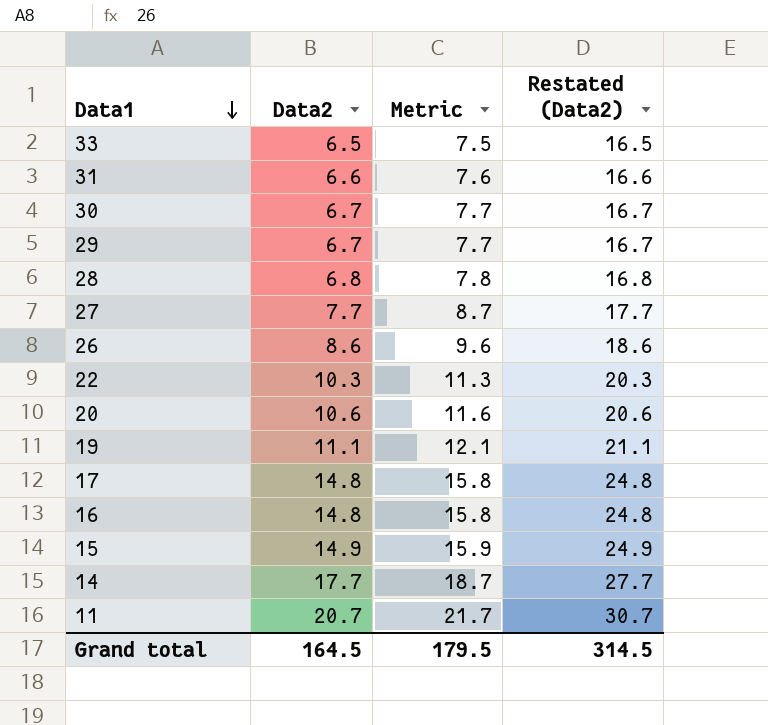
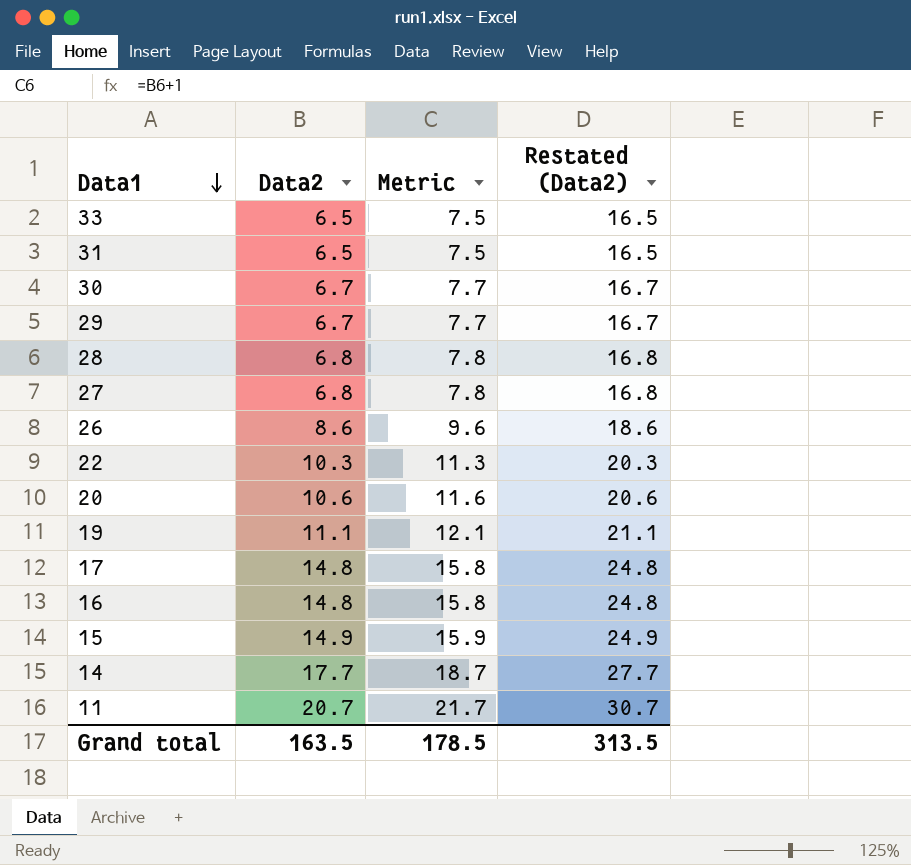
31 | Data2: 6.6 -> 6.5
31 | Metric: 7.6 -> 7.5
31 | Restated (Data2): 16.6 -> 16.5
27 | Data2: 7.7 -> 6.8
27 | Metric: 8.7 -> 7.8
27 | Restated (Data2): 17.7 -> 16.8
Grand total | Data2: 164.5 -> 163.5
Grand total | Metric: 179.5 -> 178.5
Grand total | Restated (Data2): 314.5 -> 313.5

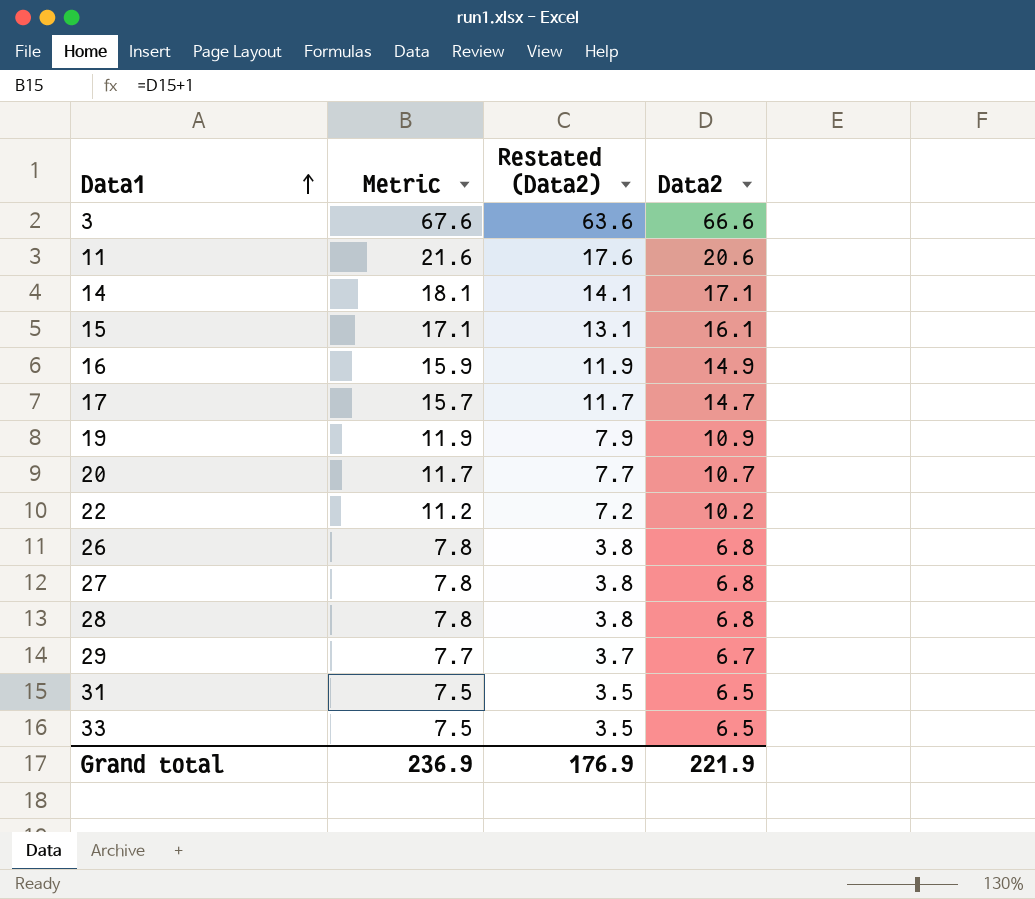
row order: Data1 descending -> Data1 ascending
column Restated (Data2) | formula: [Data2] + 10 -> [Data2] - 3
column Data2 | position: 2 -> 4
row 30: 6.7 | 7.7 | 16.7 -> none
row 3: none -> 67.6 | 63.6 | 66.6
11 | Metric: 21.7 -> 21.6
11 | Data2: 20.7 -> 20.6
14 | Metric: 18.7 -> 18.1
14 | Data2: 17.7 -> 17.1
15 | Metric: 15.9 -> 17.1
15 | Data2: 14.9 -> 16.1
16 | Metric: 15.8 -> 15.9
16 | Data2: 14.8 -> 14.9
17 | Metric: 15.8 -> 15.7
17 | Data2: 14.8 -> 14.7
19 | Metric: 12.1 -> 11.9
19 | Data2: 11.1 -> 10.9
20 | Metric: 11.6 -> 11.7
20 | Data2: 10.6 -> 10.7
22 | Metric: 11.3 -> 11.2
22 | Data2: 10.3 -> 10.2
26 | Metric: 9.6 -> 7.8
26 | Data2: 8.6 -> 6.8
Grand total | Metric: 178.5 -> 236.9
Grand total | Restated (Data2): 313.5 -> 176.9
Grand total | Data2: 163.5 -> 221.9

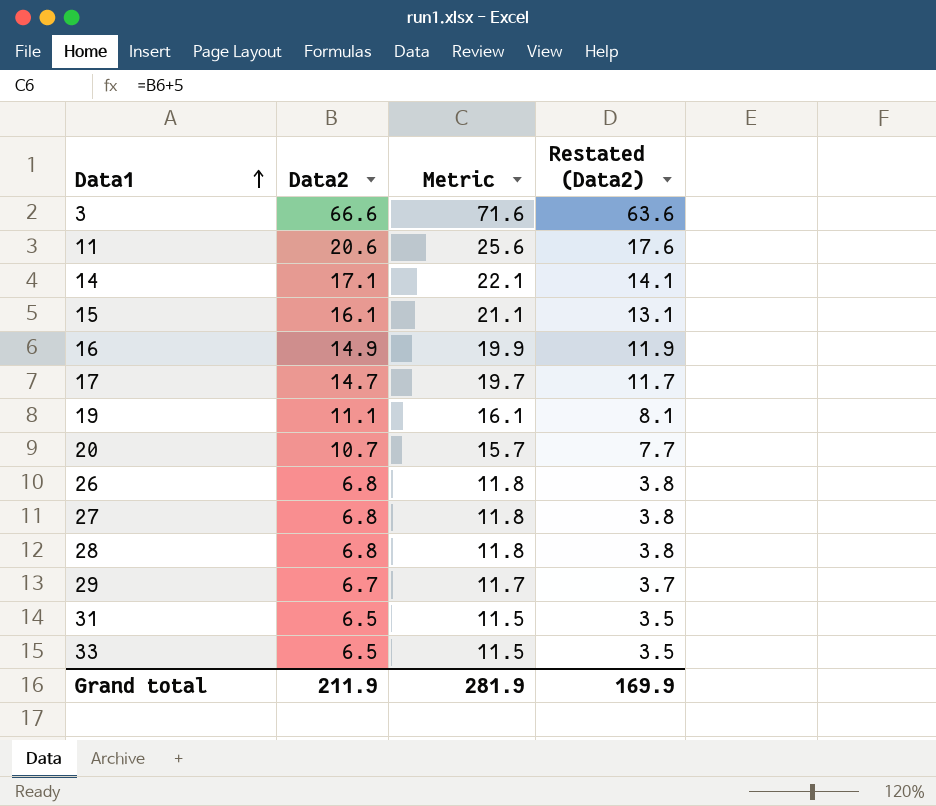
column Data2 | position: 4 -> 2
column Metric | formula: [Data2] + 1 -> [Data2] + 5
row 22: 11.2 | 7.2 | 10.2 -> none
19 | Data2: 10.9 -> 11.1
19 | Restated (Data2): 7.9 -> 8.1
Grand total | Data2: 221.9 -> 211.9
Grand total | Metric: 236.9 -> 281.9
Grand total | Restated (Data2): 176.9 -> 169.9

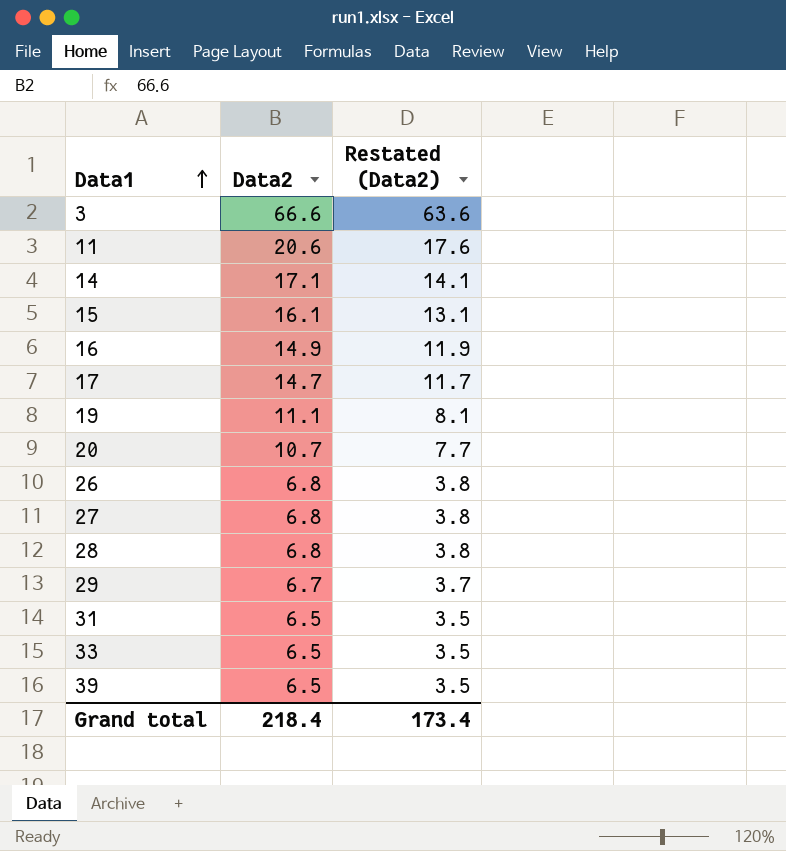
column Metric | formula: [Data2] + 5 -> none
row 39: none -> 6.5 | 3.5
Grand total | Data2: 211.9 -> 218.4
Grand total | Restated (Data2): 169.9 -> 173.4

